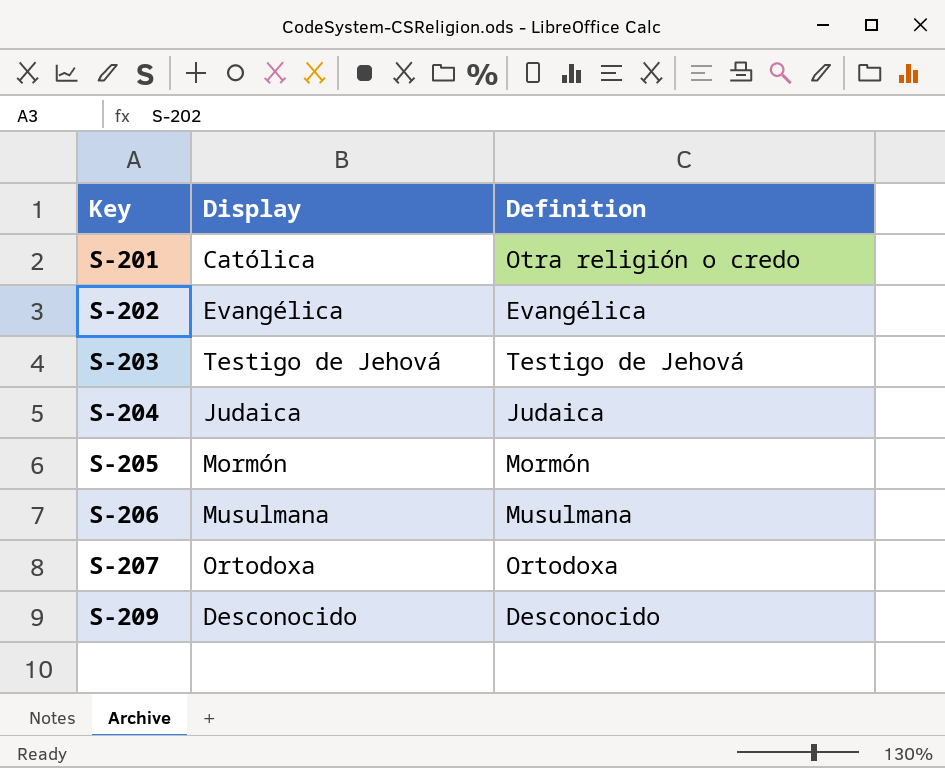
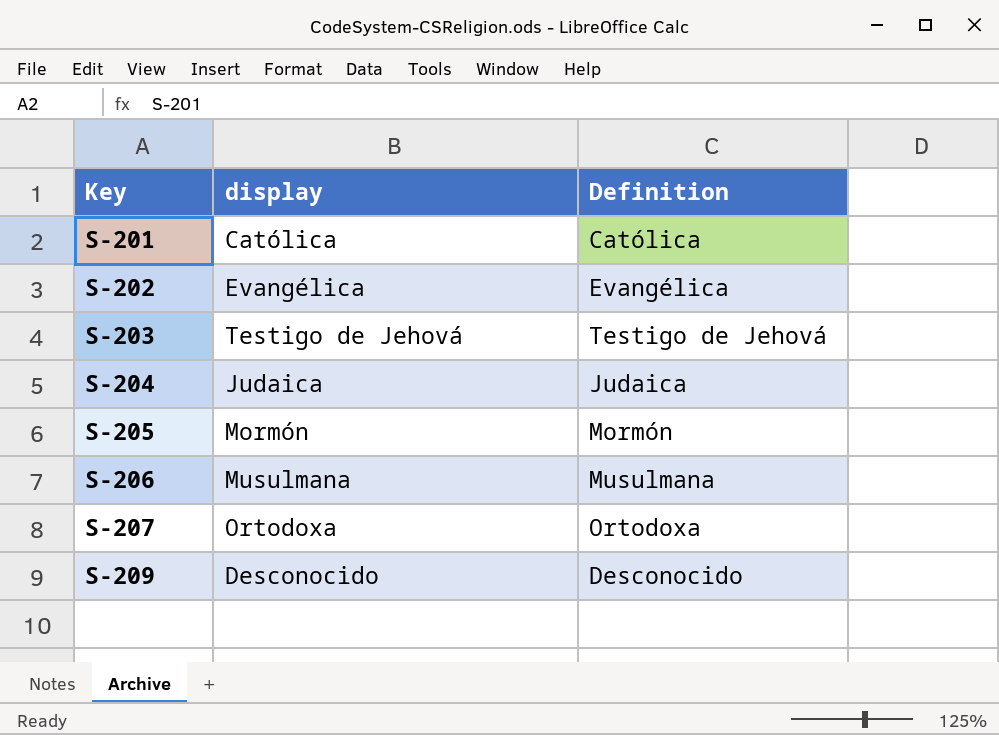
column name: Display -> display
S-201 | Definition: Otra religión o credo -> Católica

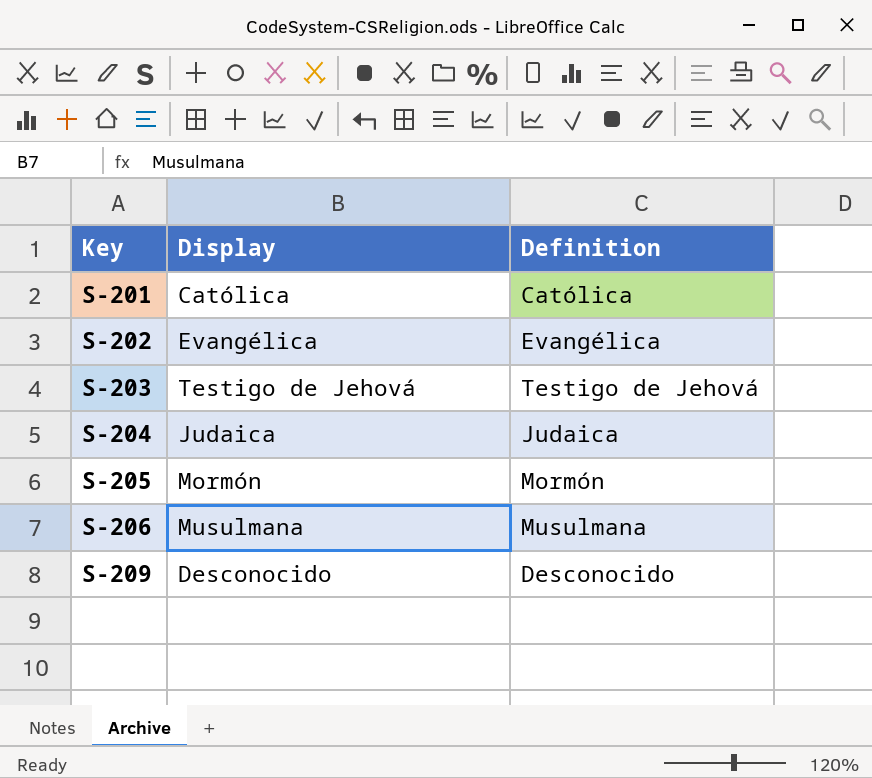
column name: display -> Display
row S-207: Ortodoxa | Ortodoxa -> none

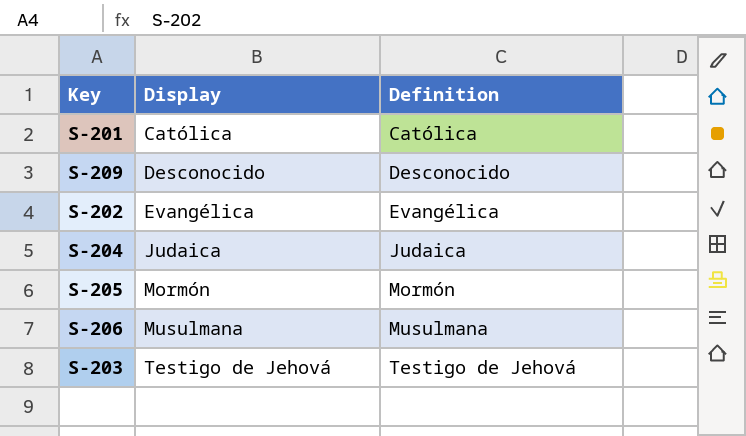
row order: Key ascending -> Display ascending

